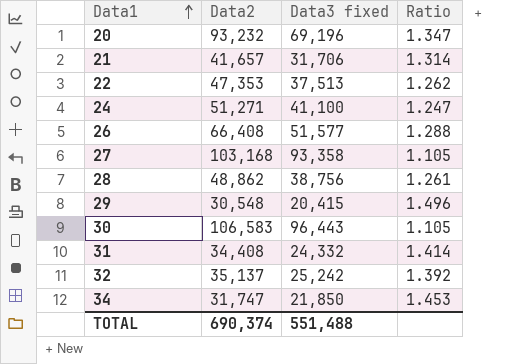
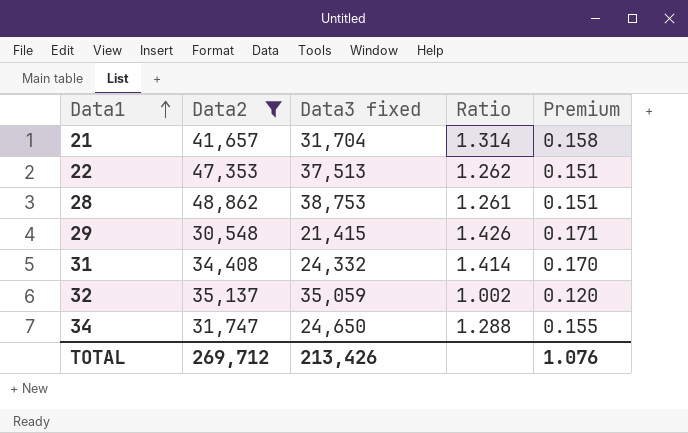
filter: none -> Data2 <= 48,862
column Premium | formula: none -> [Ratio] * 0.12
21 | Data3 fixed: 31,706 -> 31,704
28 | Data3 fixed: 38,756 -> 38,753
29 | Data3 fixed: 20,415 -> 21,415
29 | Ratio: 1.496 -> 1.426
32 | Data3 fixed: 25,242 -> 35,059
32 | Ratio: 1.392 -> 1.002
34 | Data3 fixed: 21,850 -> 24,650
34 | Ratio: 1.453 -> 1.288
TOTAL | Data2: 690,374 -> 269,712
TOTAL | Data3 fixed: 551,488 -> 213,426

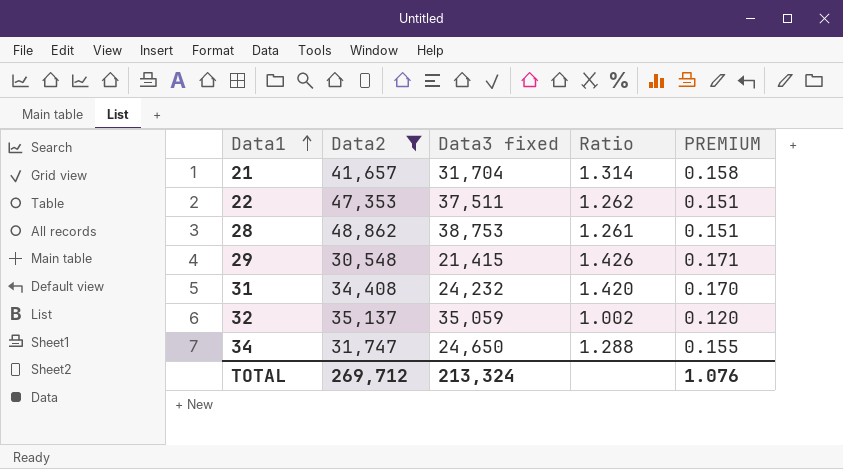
column name: Premium -> PREMIUM
22 | Data3 fixed: 37,513 -> 37,511
31 | Data3 fixed: 24,332 -> 24,232
31 | Ratio: 1.414 -> 1.420
TOTAL | Data3 fixed: 213,426 -> 213,324

